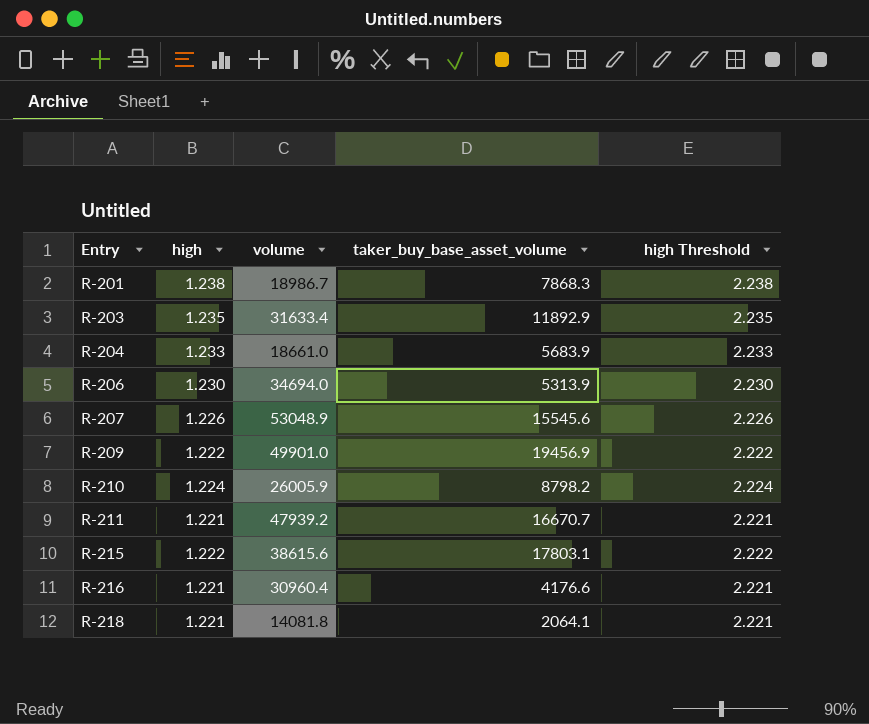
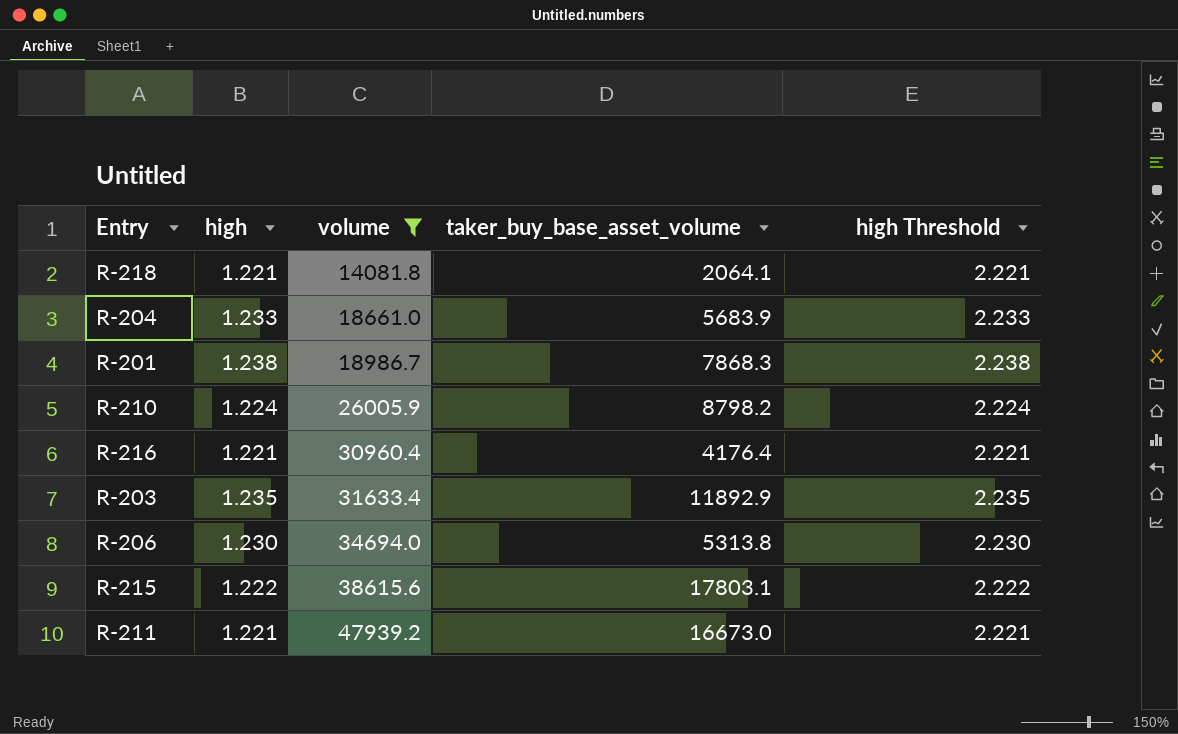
filter: none -> volume <= 47939.2
row order: Entry ascending -> volume ascending
R-216 | taker_buy_base_asset_volume: 4176.6 -> 4176.4
R-206 | taker_buy_base_asset_volume: 5313.9 -> 5313.8
R-211 | taker_buy_base_asset_volume: 16670.7 -> 16673.0

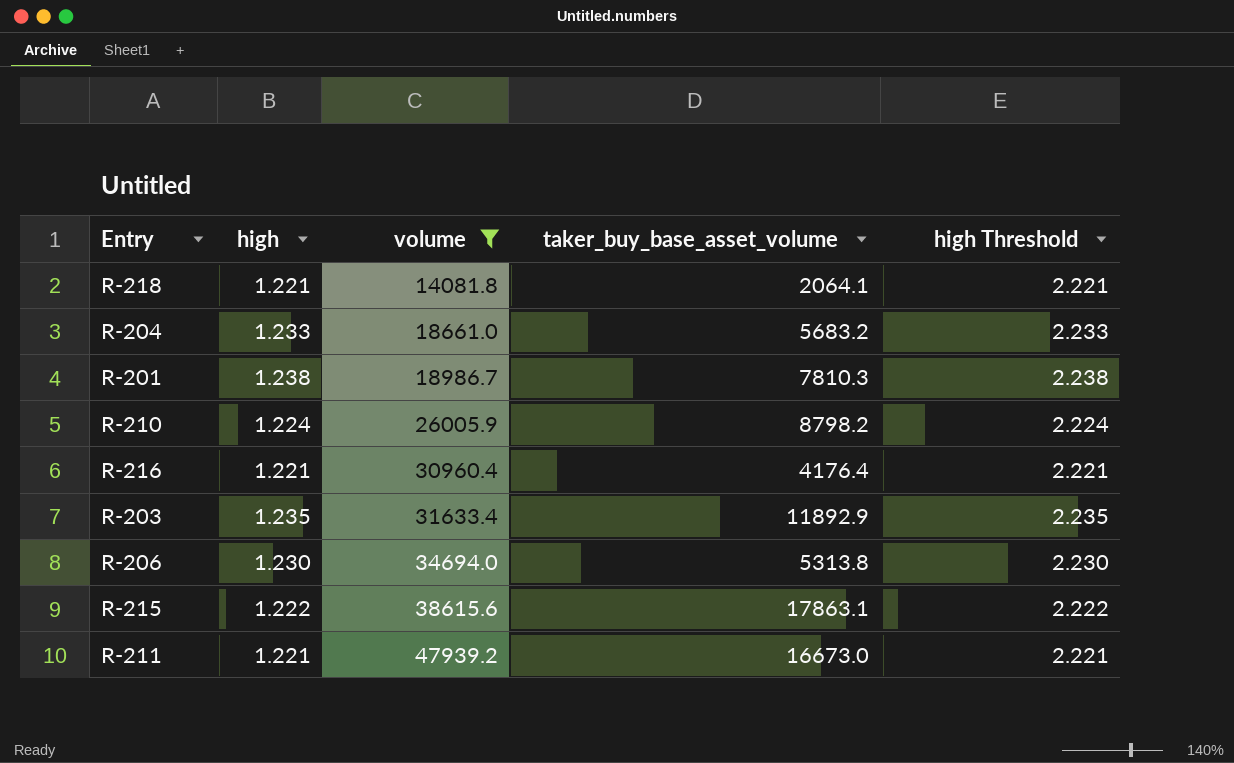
R-204 | taker_buy_base_asset_volume: 5683.9 -> 5683.2
R-201 | taker_buy_base_asset_volume: 7868.3 -> 7810.3
R-215 | taker_buy_base_asset_volume: 17803.1 -> 17863.1

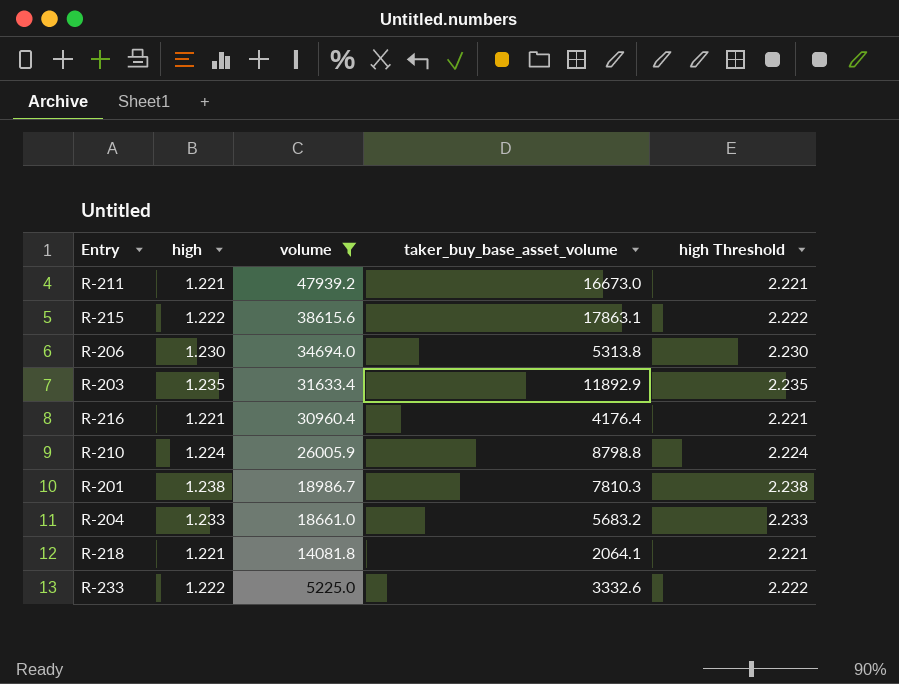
row order: volume ascending -> volume descending
R-210 | taker_buy_base_asset_volume: 8798.2 -> 8798.8
row R-233: none -> 1.222 | 5225.0 | 3332.6 | 2.222

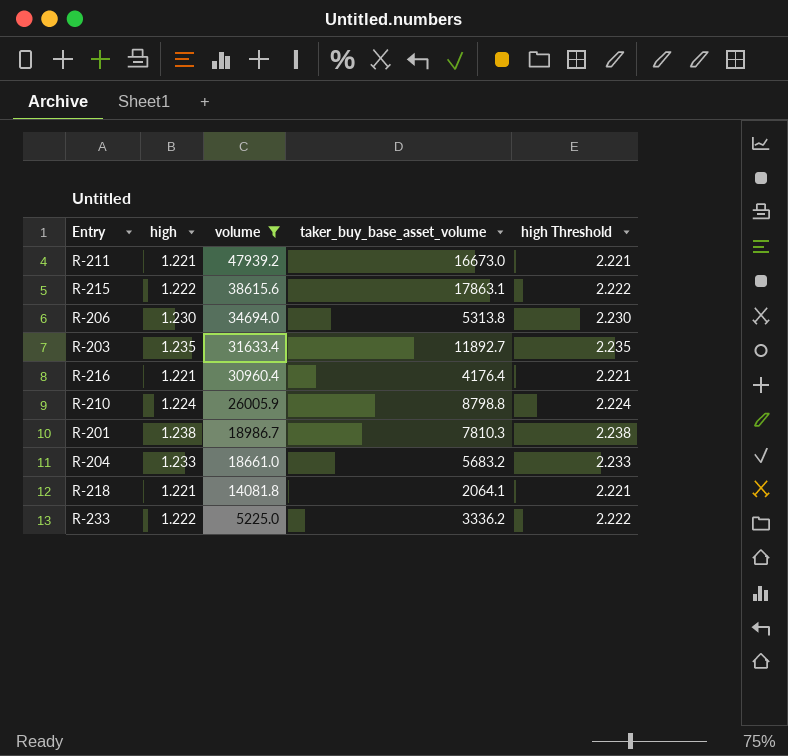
R-203 | taker_buy_base_asset_volume: 11892.9 -> 11892.7
R-233 | taker_buy_base_asset_volume: 3332.6 -> 3336.2

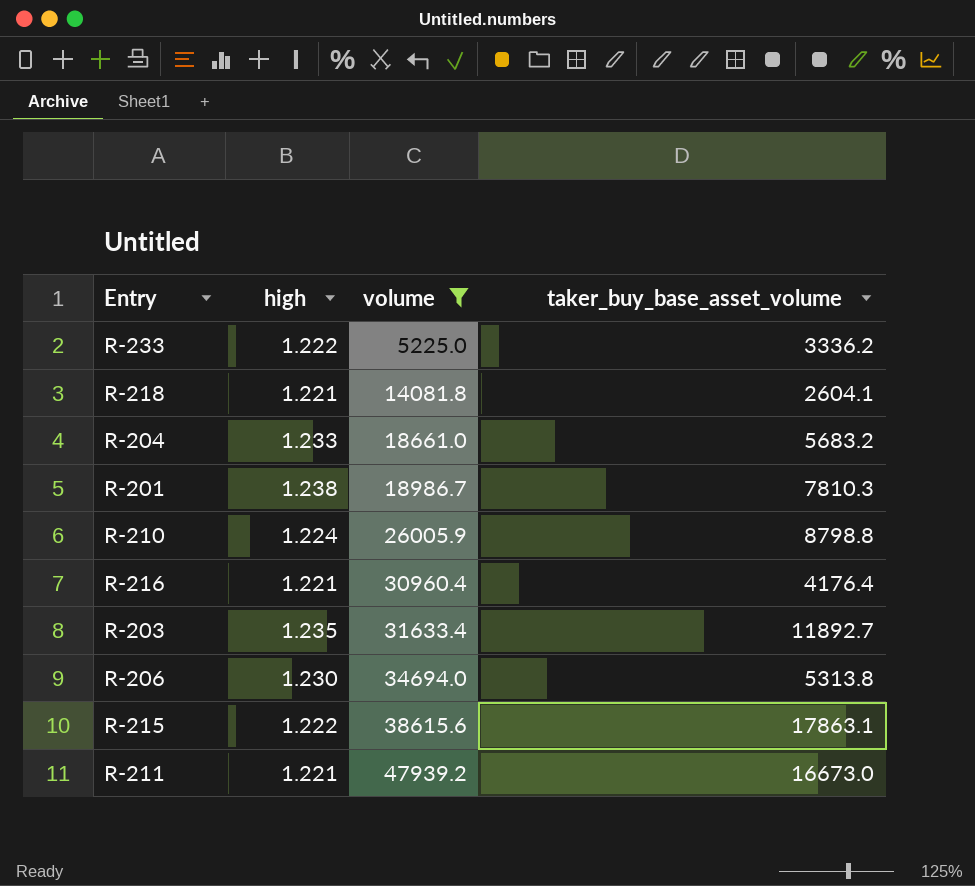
row order: volume descending -> volume ascending
column high Threshold | formula: [high] + 1 -> none
R-218 | taker_buy_base_asset_volume: 2064.1 -> 2604.1

